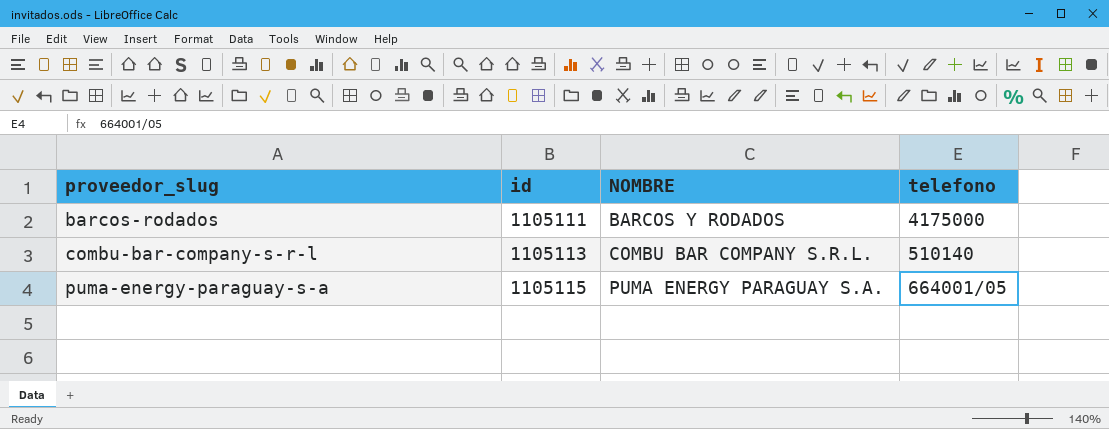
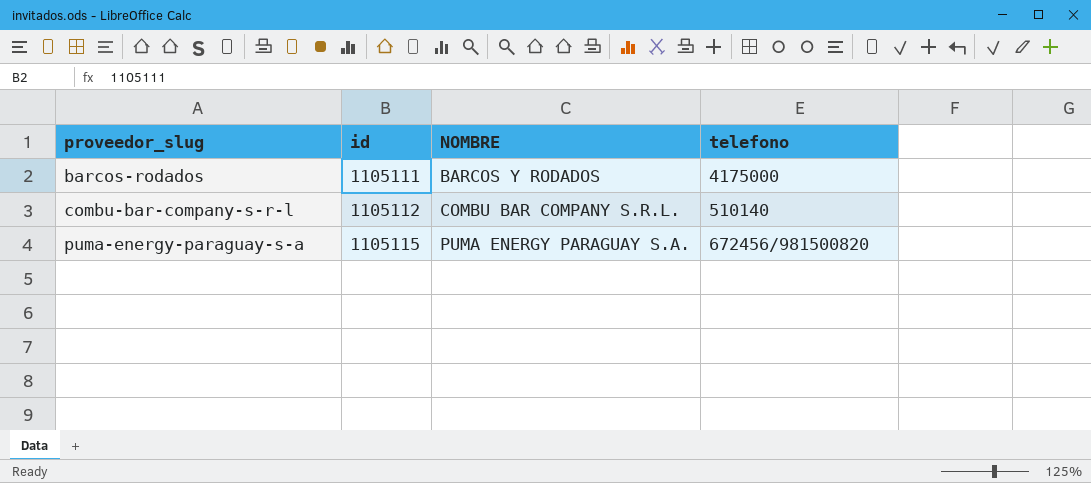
combu-bar-company-s-r-l | id: 1105113 -> 1105112
puma-energy-paraguay-s-a | telefono: 664001/05 -> 672456/981500820

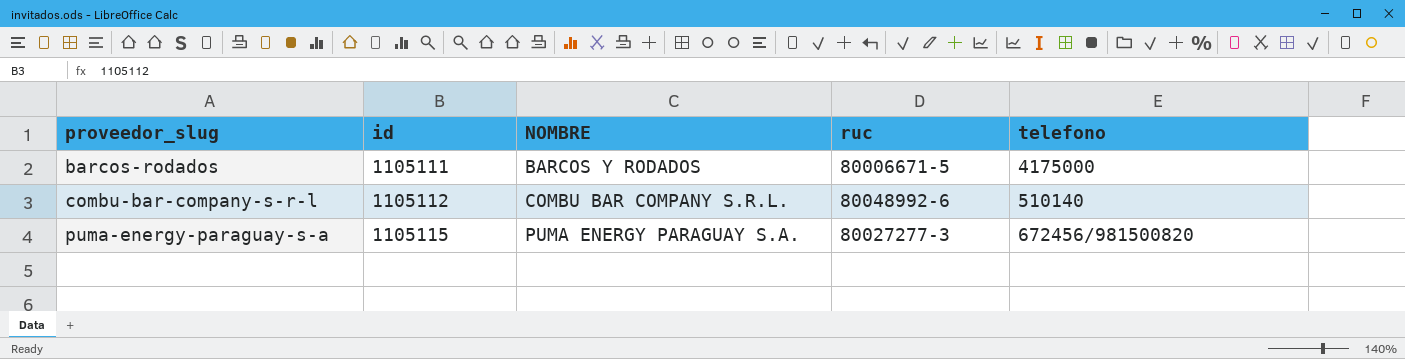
column ruc | position: none -> 4

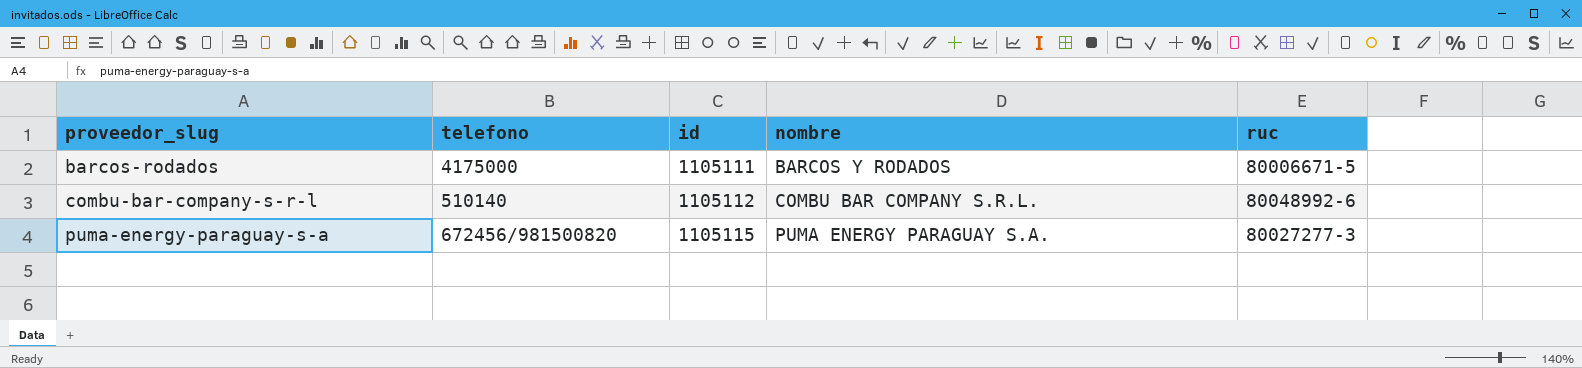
column telefono | position: 5 -> 2
column name: NOMBRE -> nombre

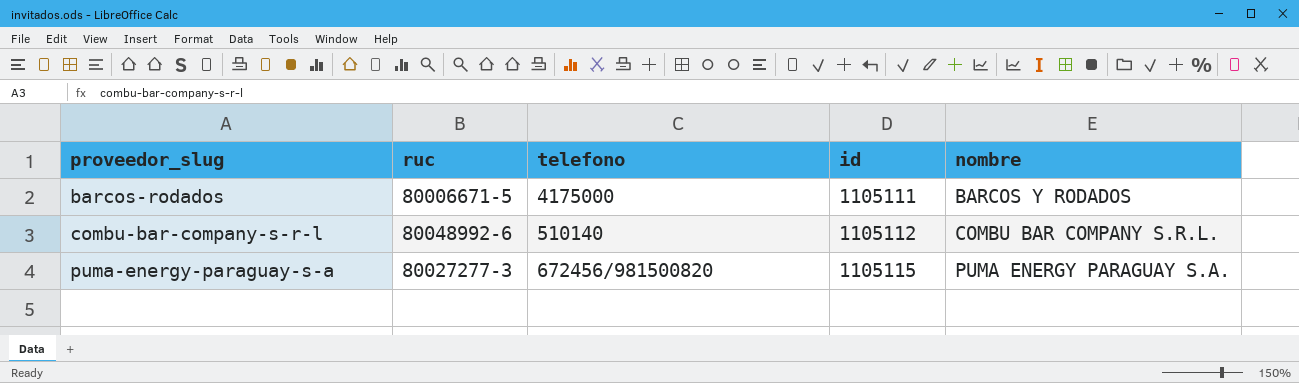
column ruc | position: 5 -> 2

